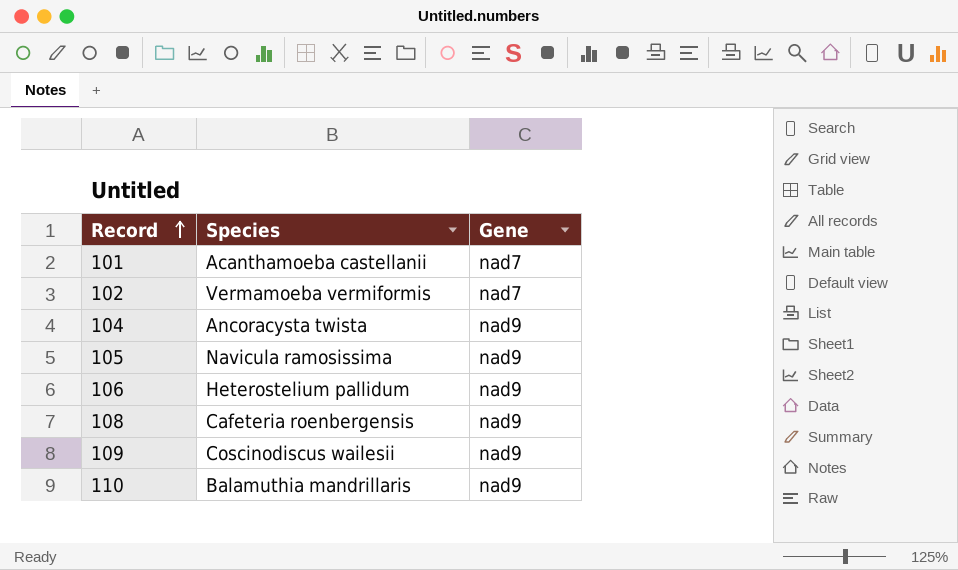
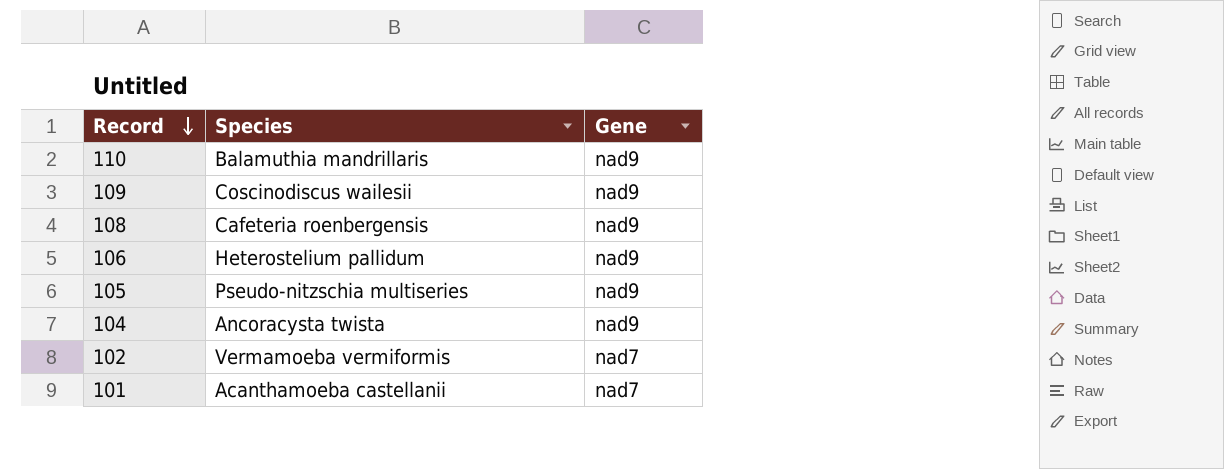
row order: Record ascending -> Record descending
105 | Species: Navicula ramosissima -> Pseudo-nitzschia multiseries

